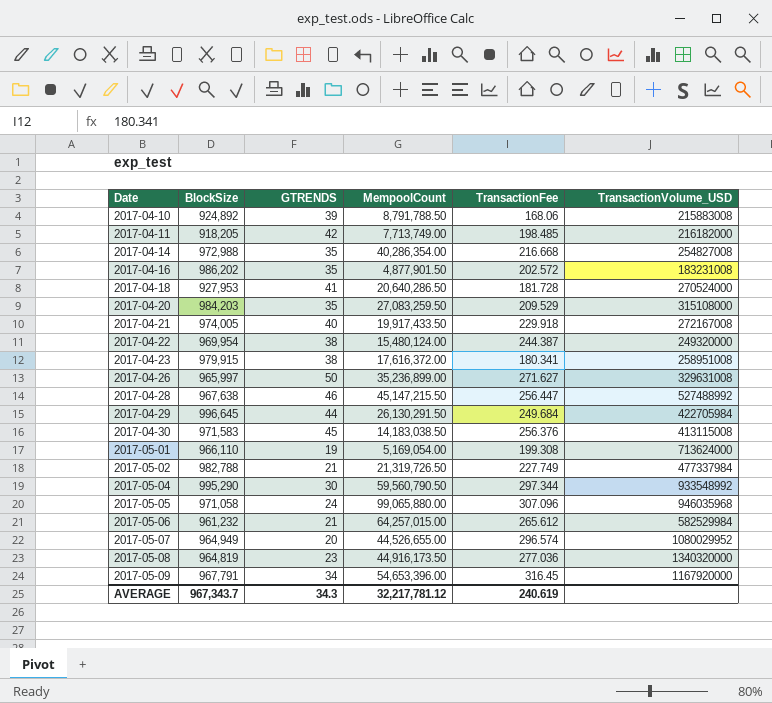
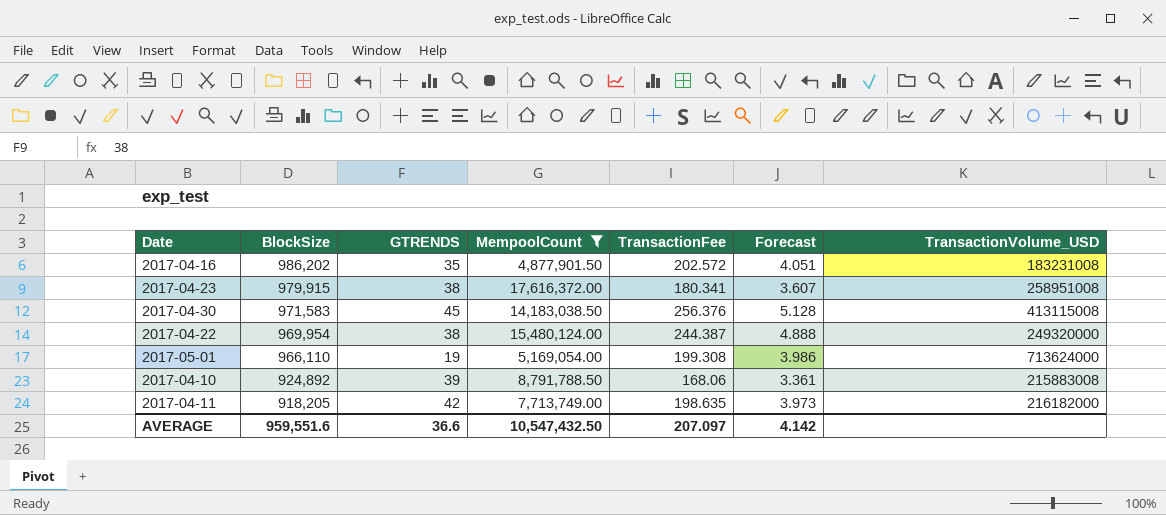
filter: none -> MempoolCount <= 17,616,372.00
row order: Date ascending -> BlockSize descending
column Forecast | formula: none -> [TransactionFee] * 0.02
2017-04-11 | TransactionFee: 198.485 -> 198.635
AVERAGE | BlockSize: 967,343.7 -> 959,551.6
AVERAGE | GTRENDS: 34.3 -> 36.6
AVERAGE | MempoolCount: 32,217,781.12 -> 10,547,432.50
AVERAGE | TransactionFee: 240.619 -> 207.097

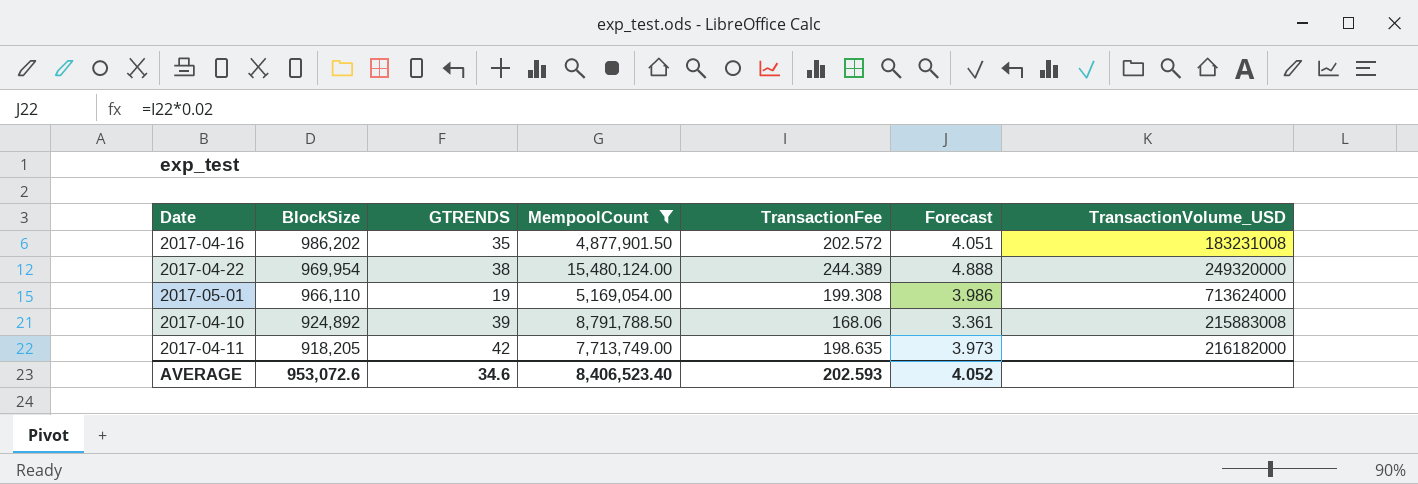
row 2017-04-23: 979,915 | 38 | 17,616,372.00 | 180.341 | 3.607 | 258951008 -> none
row 2017-04-30: 971,583 | 45 | 14,183,038.50 | 256.376 | 5.128 | 413115008 -> none
2017-04-22 | TransactionFee: 244.387 -> 244.389
AVERAGE | BlockSize: 959,551.6 -> 953,072.6
AVERAGE | GTRENDS: 36.6 -> 34.6
AVERAGE | MempoolCount: 10,547,432.50 -> 8,406,523.40
AVERAGE | TransactionFee: 207.097 -> 202.593
AVERAGE | Forecast: 4.142 -> 4.052

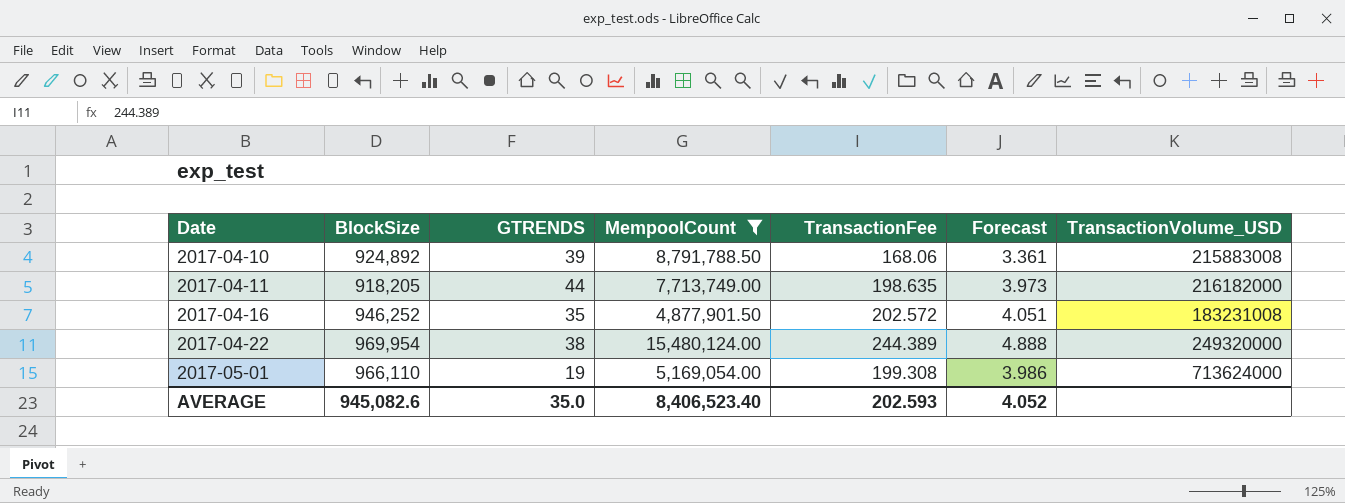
row order: BlockSize descending -> Date ascending
2017-04-11 | GTRENDS: 42 -> 44
2017-04-16 | BlockSize: 986,202 -> 946,252
AVERAGE | BlockSize: 953,072.6 -> 945,082.6
AVERAGE | GTRENDS: 34.6 -> 35.0

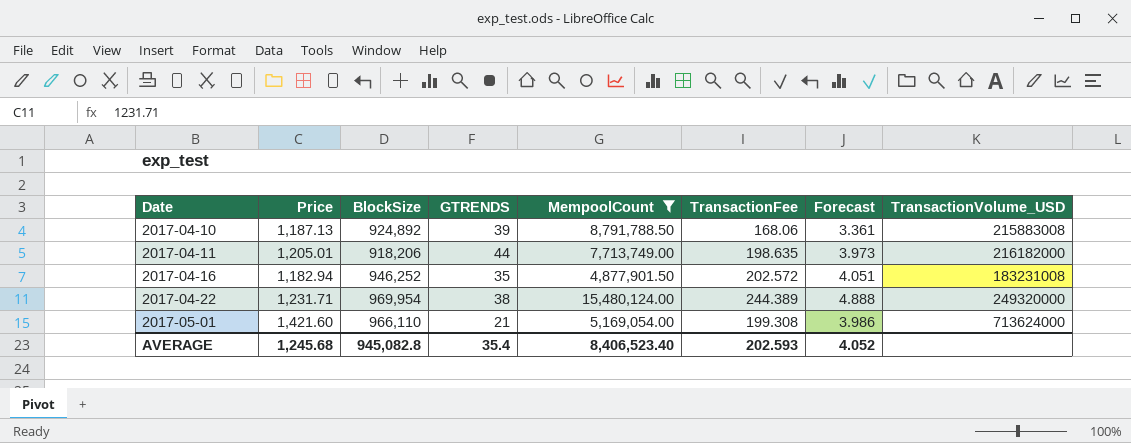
column Price | position: none -> 2
2017-04-11 | BlockSize: 918,205 -> 918,206
2017-05-01 | GTRENDS: 19 -> 21
AVERAGE | BlockSize: 945,082.6 -> 945,082.8
AVERAGE | GTRENDS: 35.0 -> 35.4

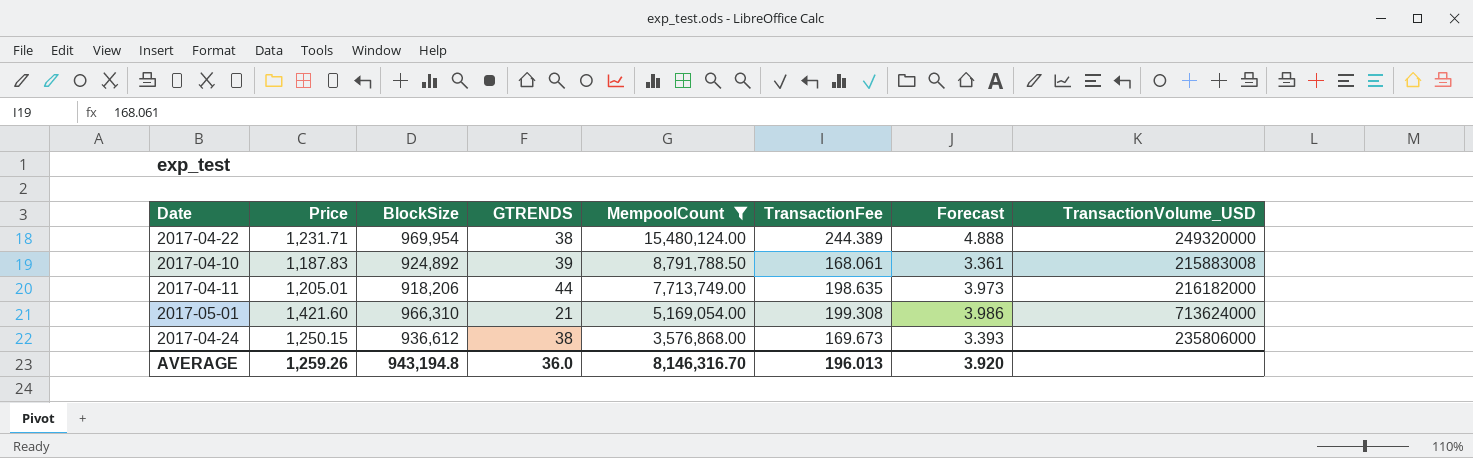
row order: Date ascending -> MempoolCount descending
row 2017-04-16: 1,182.94 | 946,252 | 35 | 4,877,901.50 | 202.572 | 4.051 | 183231008 -> none
2017-04-10 | Price: 1,187.13 -> 1,187.83
2017-04-10 | TransactionFee: 168.06 -> 168.061
2017-05-01 | BlockSize: 966,110 -> 966,310
row 2017-04-24: none -> 1,250.15 | 936,612 | 38 | 3,576,868.00 | 169.673 | 3.393 | 235806000
AVERAGE | Price: 1,245.68 -> 1,259.26
AVERAGE | BlockSize: 945,082.8 -> 943,194.8
AVERAGE | GTRENDS: 35.4 -> 36.0
AVERAGE | MempoolCount: 8,406,523.40 -> 8,146,316.70
AVERAGE | TransactionFee: 202.593 -> 196.013
AVERAGE | Forecast: 4.052 -> 3.920

